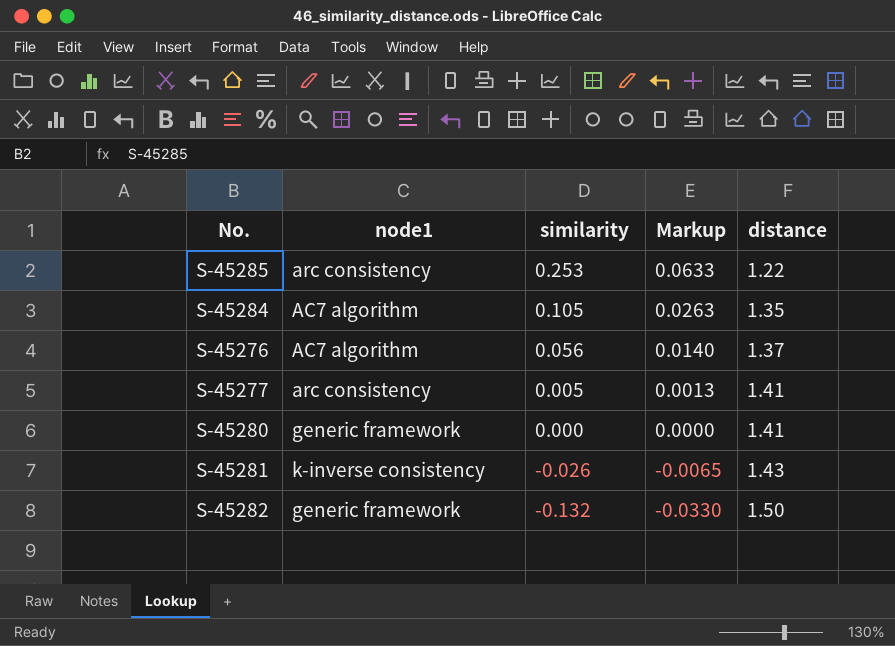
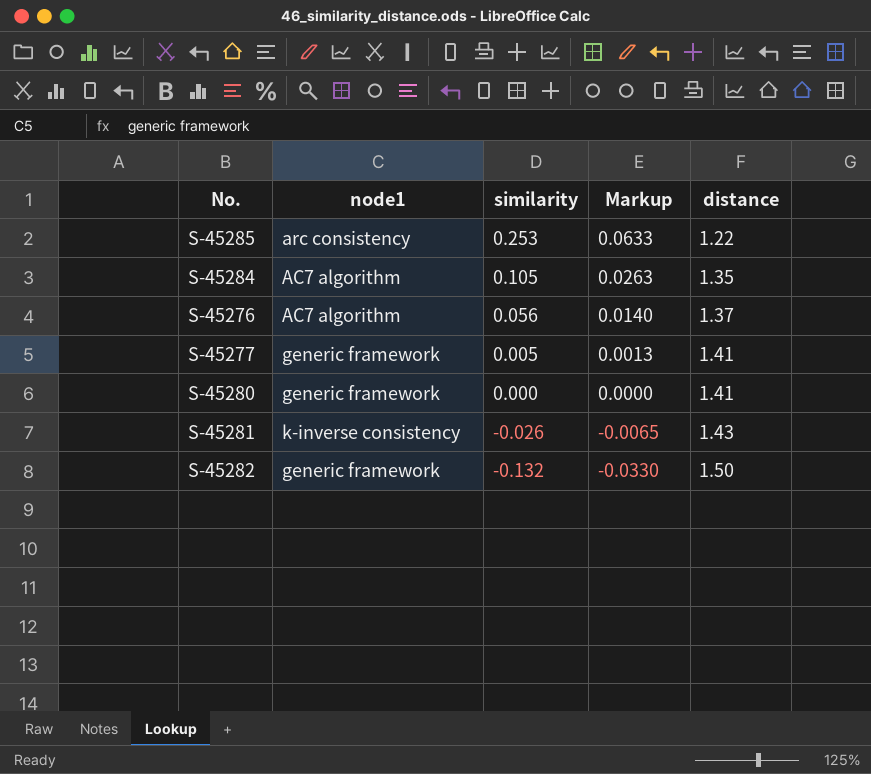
S-45277 | node1: arc consistency -> generic framework

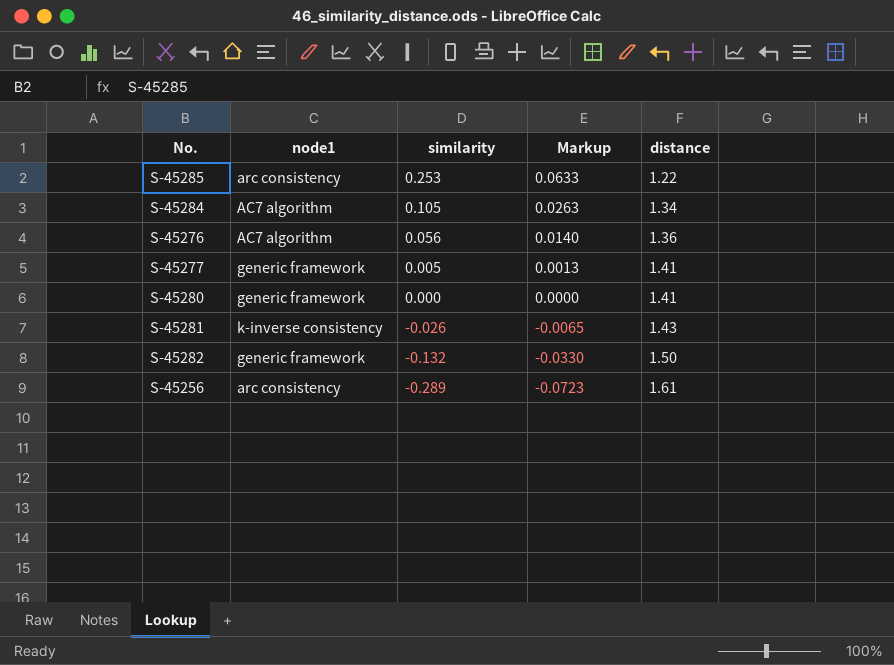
S-45284 | distance: 1.35 -> 1.34
S-45276 | distance: 1.37 -> 1.36
row S-45256: none -> arc consistency | -0.289 | -0.0723 | 1.61

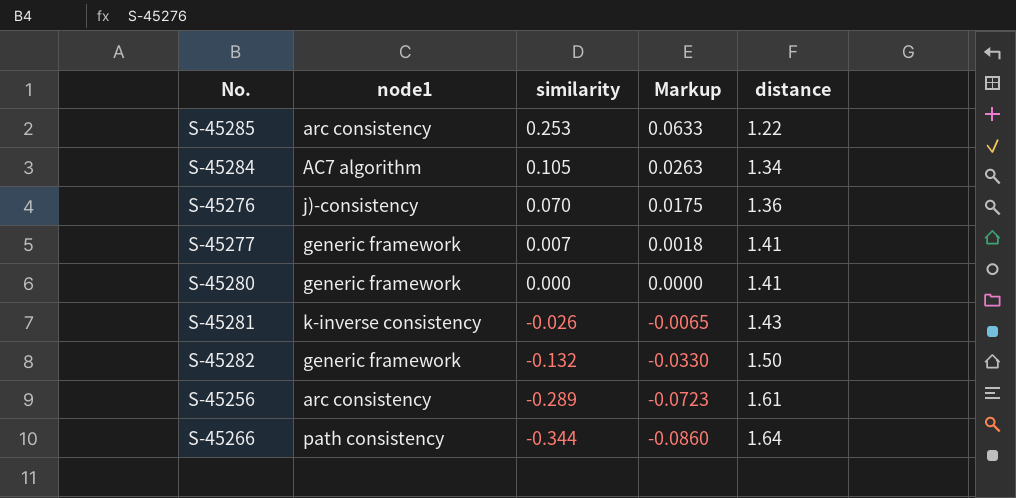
S-45276 | node1: AC7 algorithm -> j)-consistency
S-45276 | similarity: 0.056 -> 0.070
S-45276 | Markup: 0.0140 -> 0.0175
S-45277 | similarity: 0.005 -> 0.007
S-45277 | Markup: 0.0013 -> 0.0018
row S-45266: none -> path consistency | -0.344 | -0.0860 | 1.64

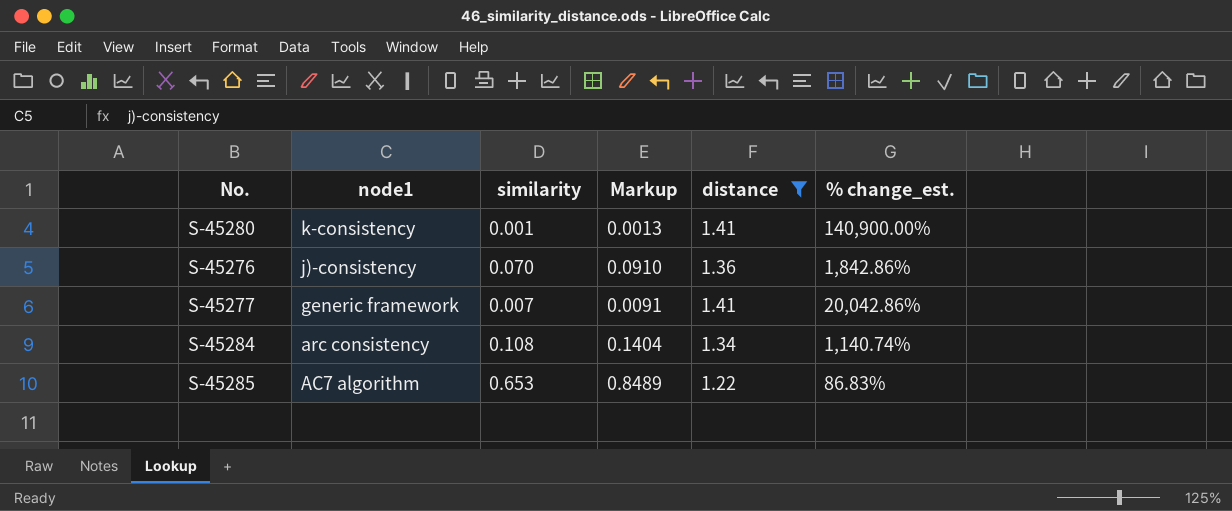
filter: none -> distance <= 1.41
row order: similarity descending -> node1 descending
column Markup | formula: [similarity] * 0.25 -> [similarity] * 1.3
column % change_est. | formula: none -> ([distance] - [similarity]) / [similarity]
S-45280 | node1: generic framework -> k-consistency
S-45280 | similarity: 0.000 -> 0.001
S-45284 | node1: AC7 algorithm -> arc consistency
S-45284 | similarity: 0.105 -> 0.108
S-45285 | node1: arc consistency -> AC7 algorithm
S-45285 | similarity: 0.253 -> 0.653

